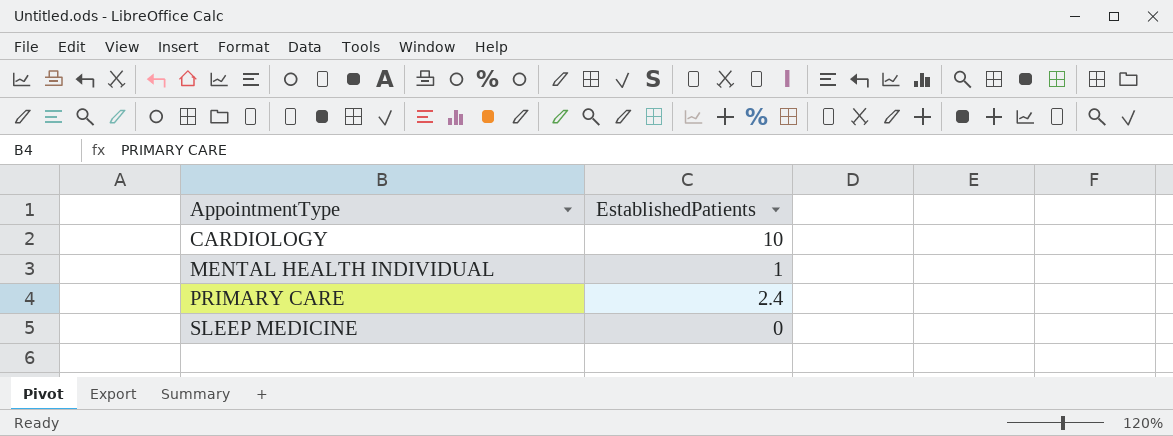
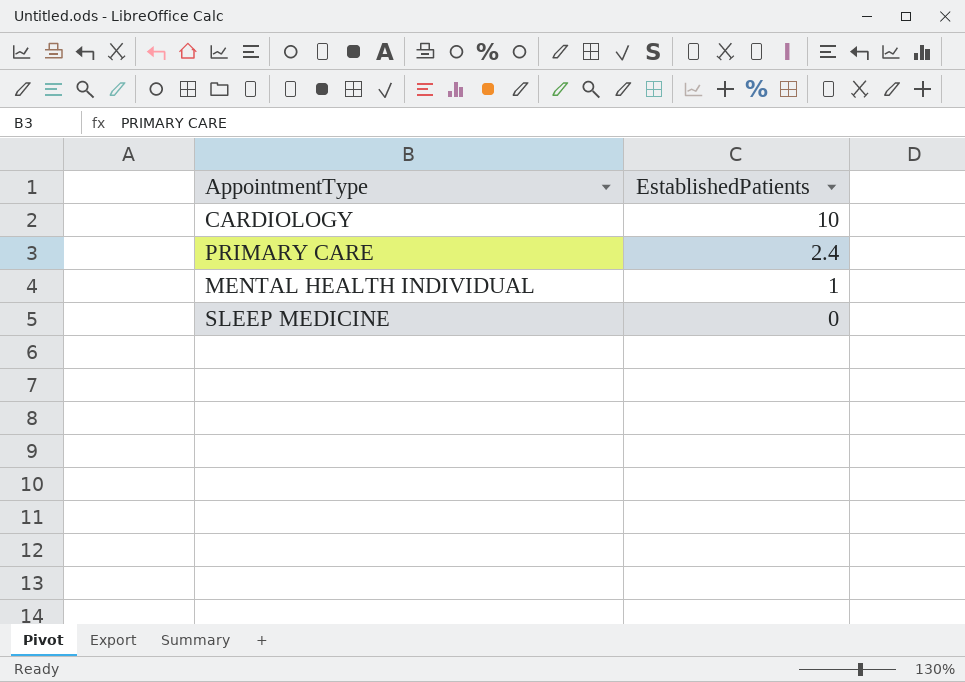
row order: AppointmentType ascending -> EstablishedPatients descending

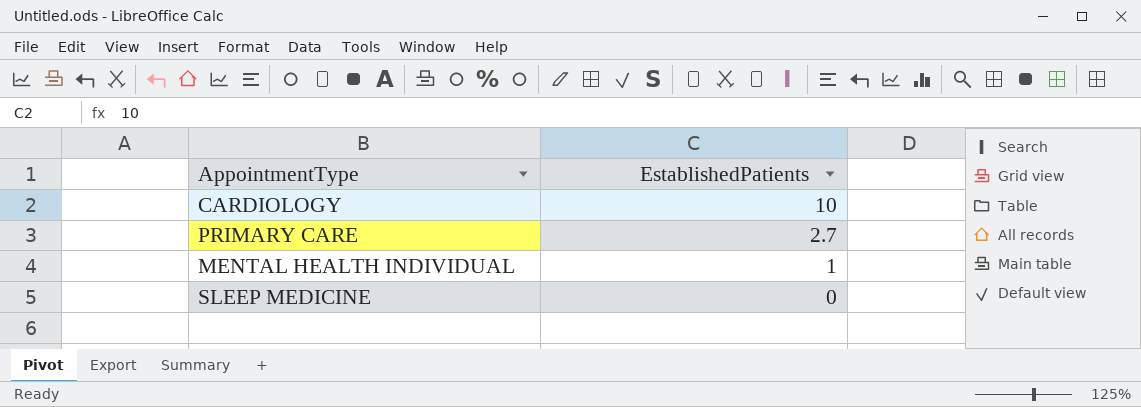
PRIMARY CARE | EstablishedPatients: 2.4 -> 2.7

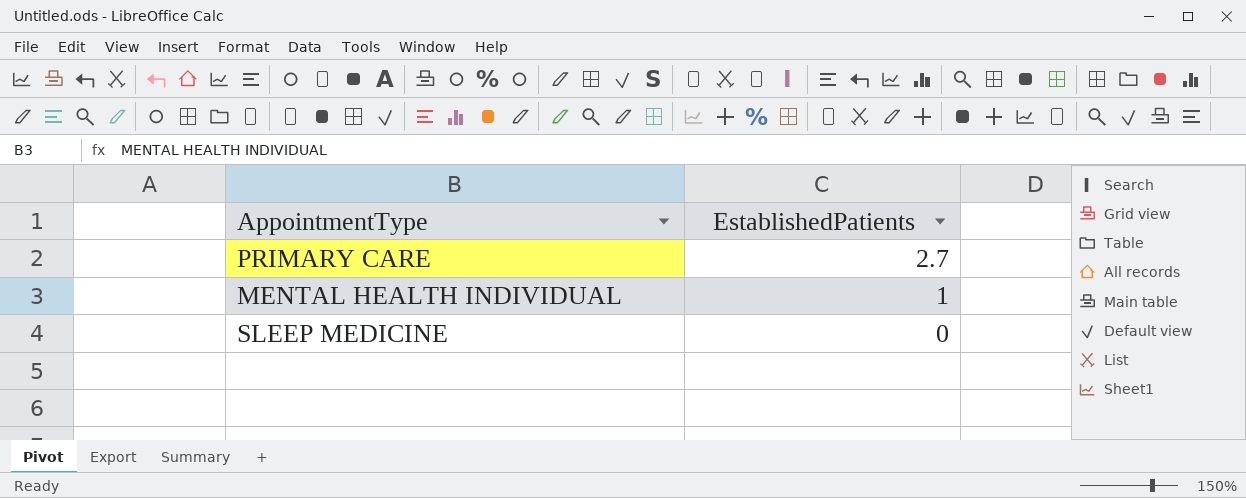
row CARDIOLOGY: 10 -> none

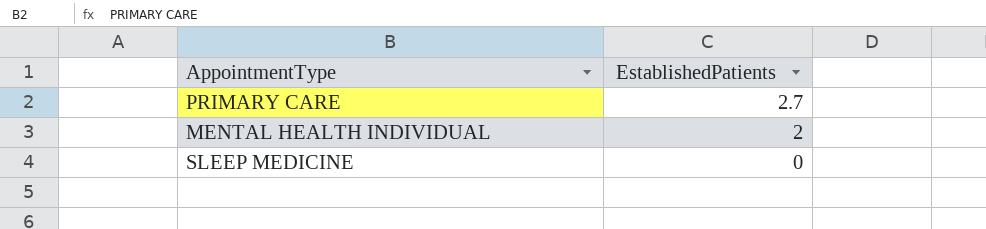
MENTAL HEALTH INDIVIDUAL | EstablishedPatients: 1 -> 2

